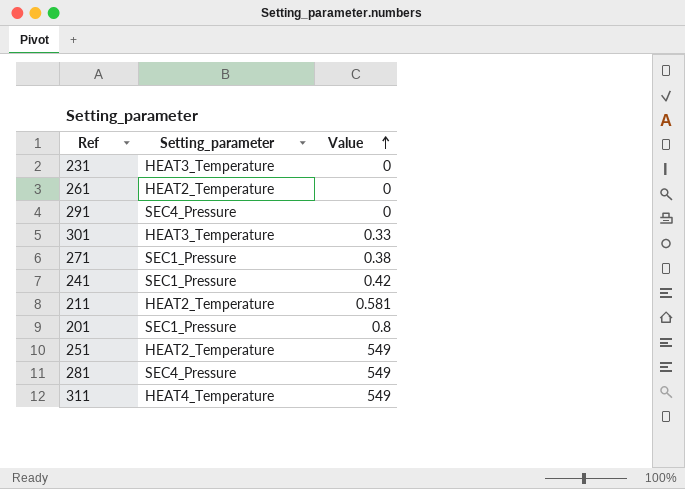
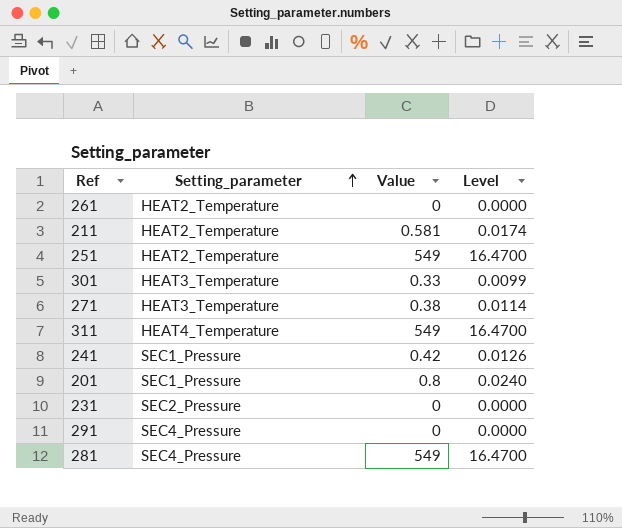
row order: Value ascending -> Setting_parameter ascending
column Level | formula: none -> [Value] * 0.03
271 | Setting_parameter: SEC1_Pressure -> HEAT3_Temperature
231 | Setting_parameter: HEAT3_Temperature -> SEC2_Pressure

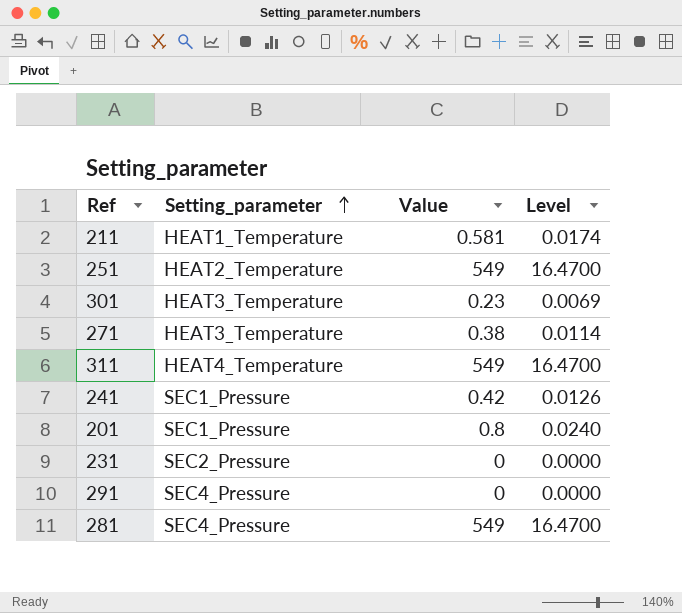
row 261: HEAT2_Temperature | 0 | 0.0000 -> none
211 | Setting_parameter: HEAT2_Temperature -> HEAT1_Temperature
301 | Value: 0.33 -> 0.23
301 | Level: 0.0099 -> 0.0069

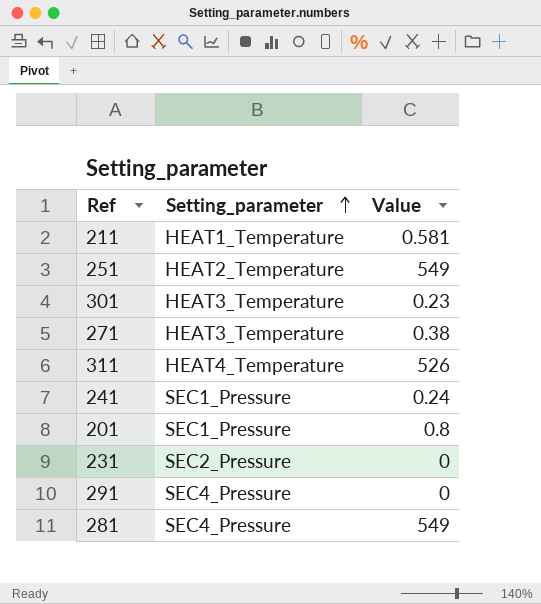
column Level | formula: [Value] * 0.03 -> none
311 | Value: 549 -> 526
241 | Value: 0.42 -> 0.24

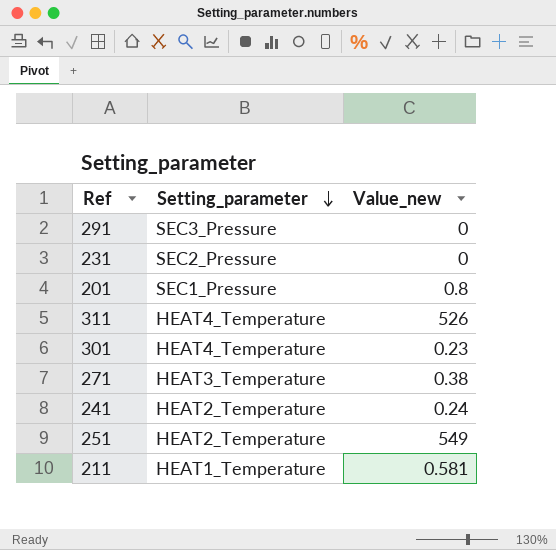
row order: Setting_parameter ascending -> Setting_parameter descending
column name: Value -> Value_new
row 281: SEC4_Pressure | 549 -> none
291 | Setting_parameter: SEC4_Pressure -> SEC3_Pressure
301 | Setting_parameter: HEAT3_Temperature -> HEAT4_Temperature
241 | Setting_parameter: SEC1_Pressure -> HEAT2_Temperature

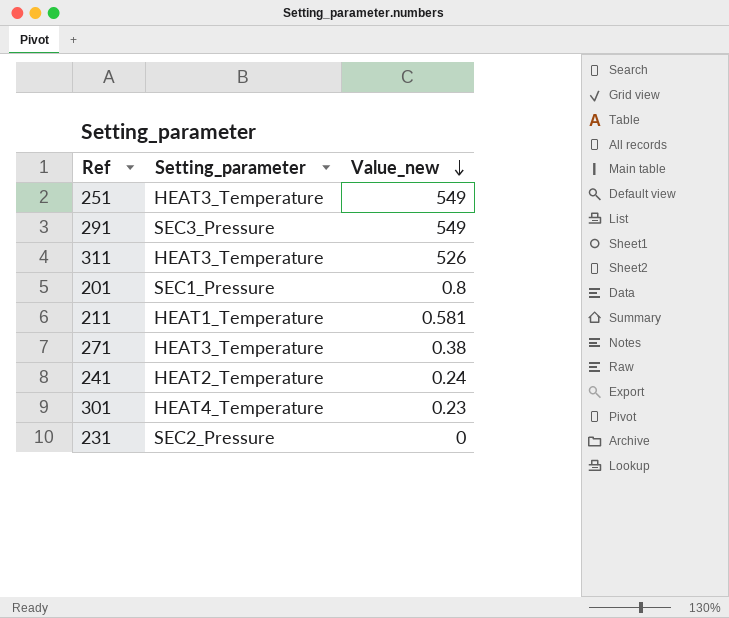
row order: Setting_parameter descending -> Value_new descending
251 | Setting_parameter: HEAT2_Temperature -> HEAT3_Temperature
291 | Value_new: 0 -> 549
311 | Setting_parameter: HEAT4_Temperature -> HEAT3_Temperature

